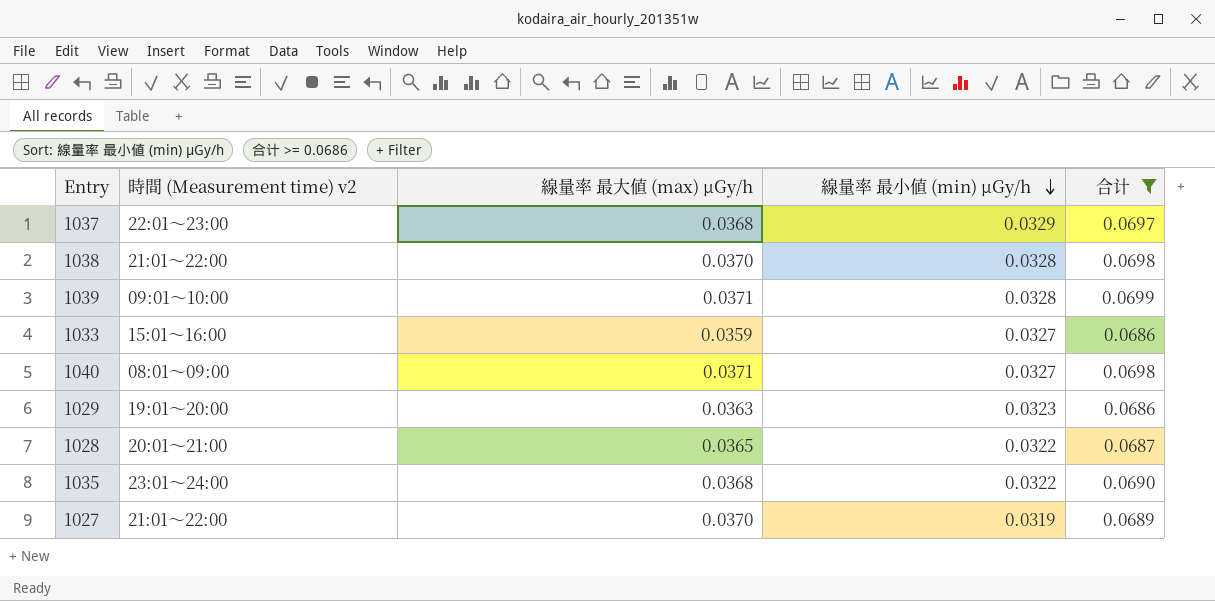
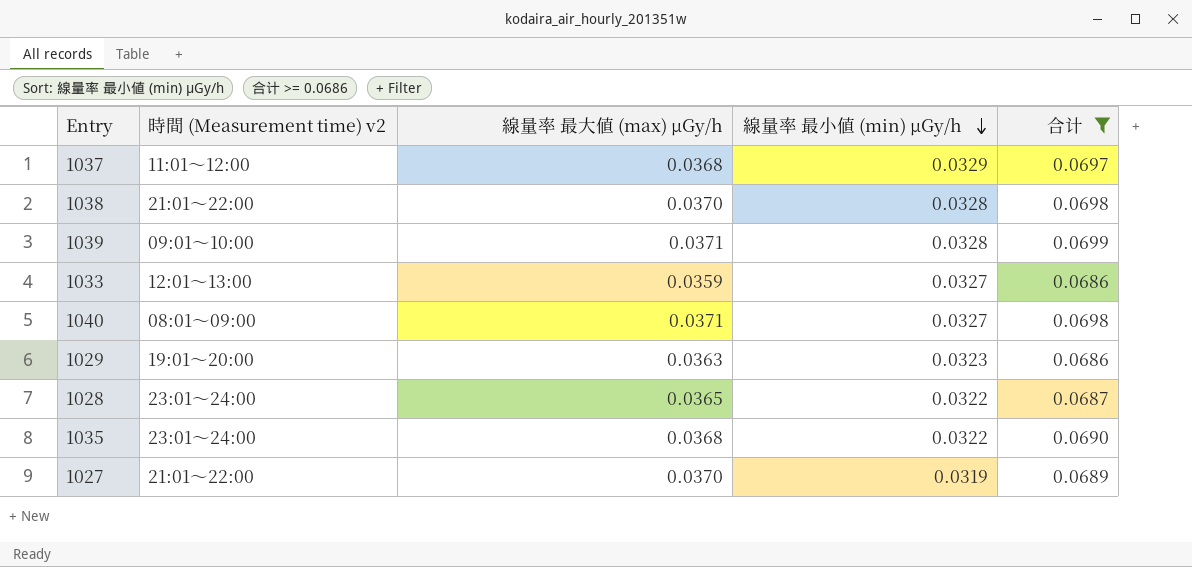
1037 | 時間 (Measurement time) v2: 22:01～23:00 -> 11:01～12:00
1033 | 時間 (Measurement time) v2: 15:01～16:00 -> 12:01～13:00
1028 | 時間 (Measurement time) v2: 20:01～21:00 -> 23:01～24:00

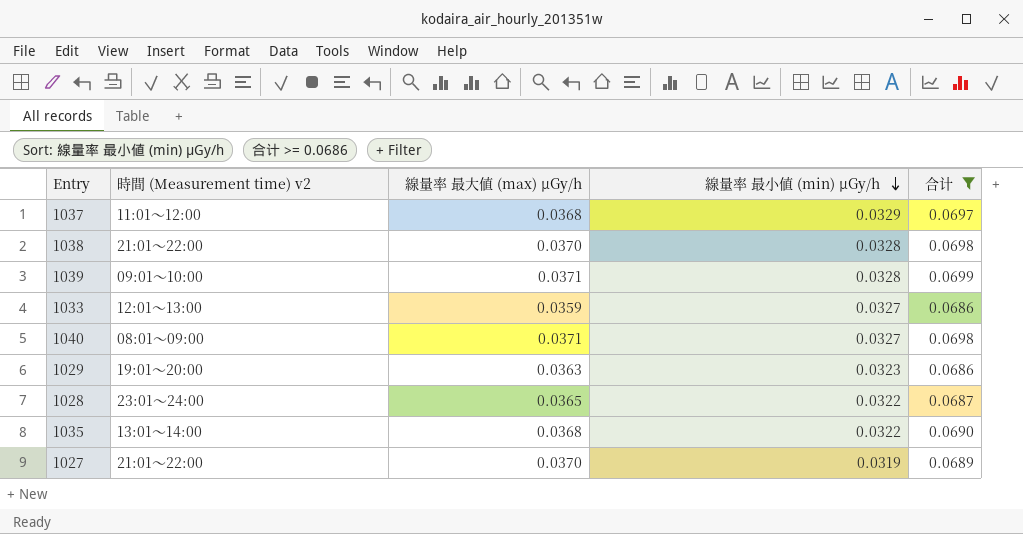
1035 | 時間 (Measurement time) v2: 23:01～24:00 -> 13:01～14:00

